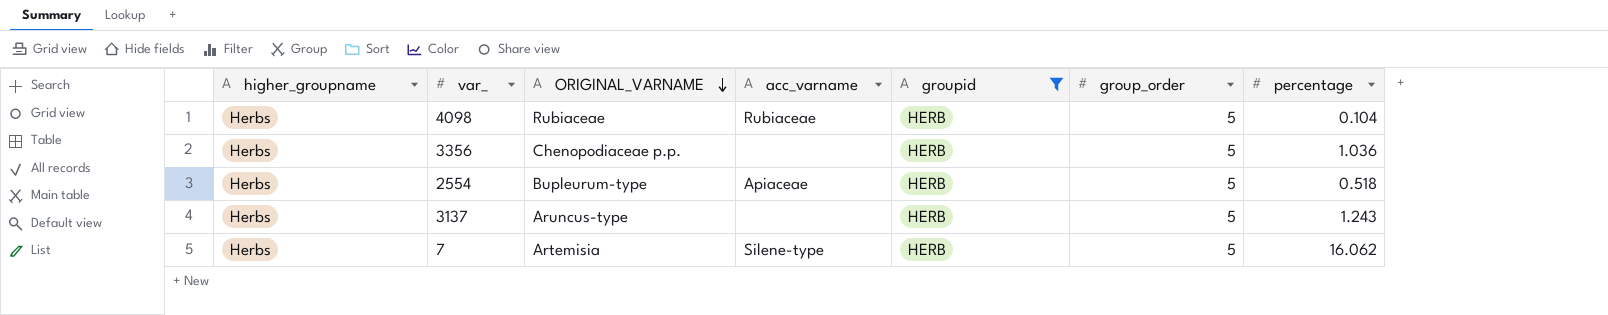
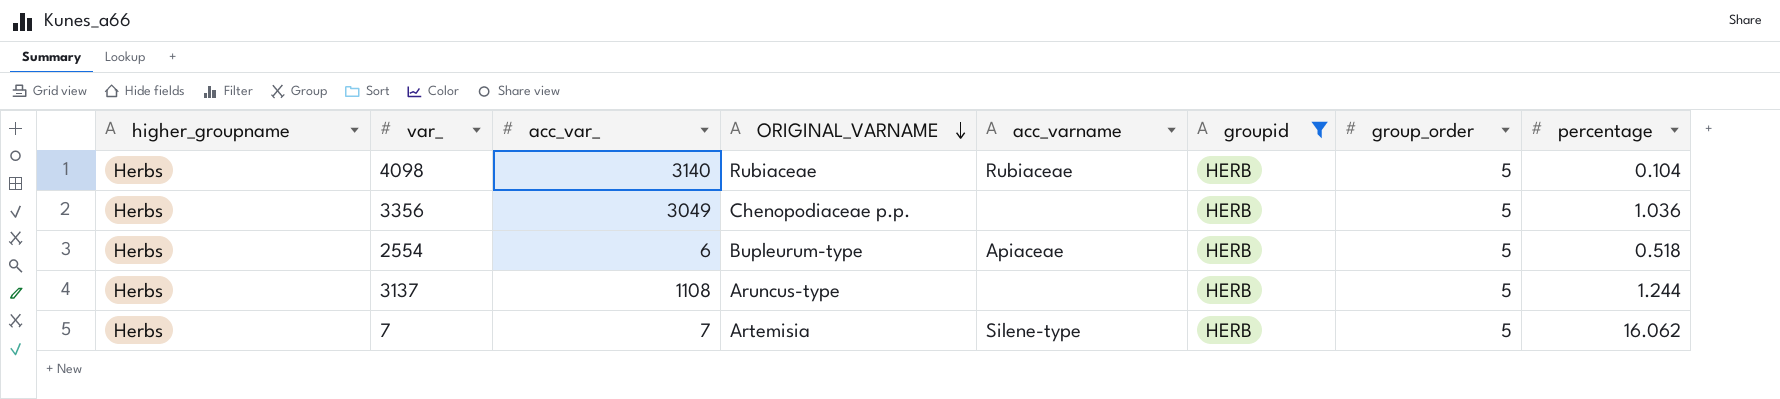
column acc_var_ | position: none -> 3
3137 | percentage: 1.243 -> 1.244

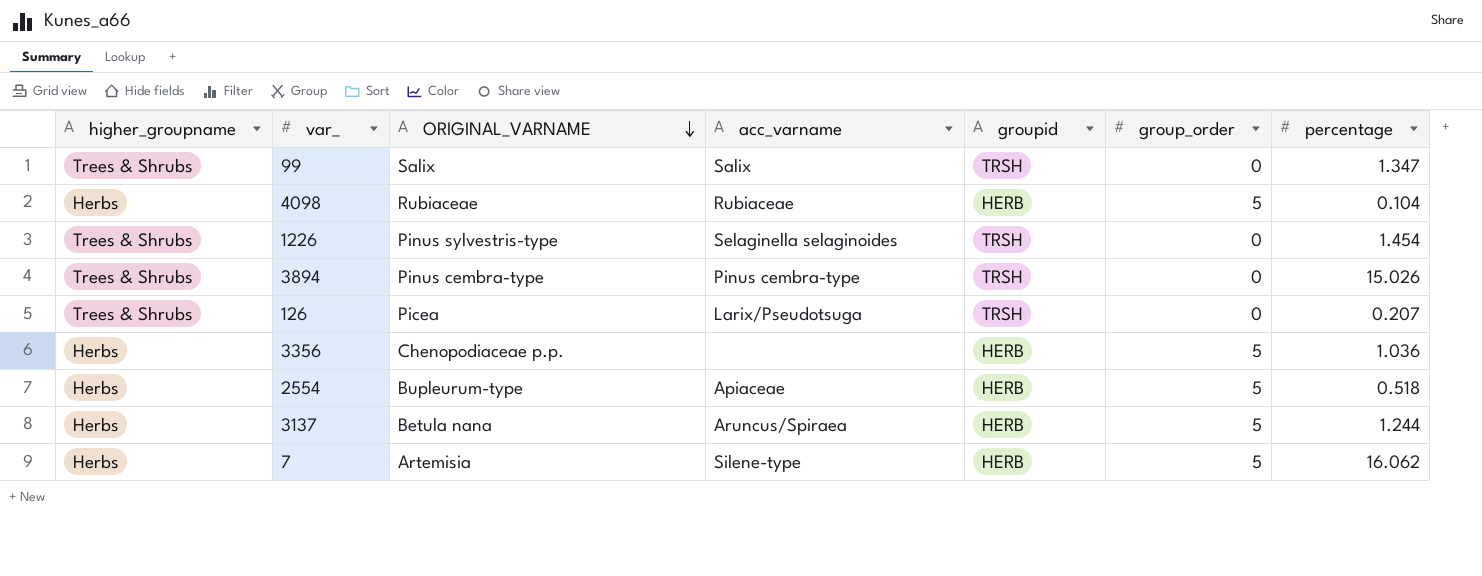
filter: groupid = HERB -> none
column acc_var_ | position: 3 -> none
3137 | ORIGINAL_VARNAME: Aruncus-type -> Betula nana
3137 | acc_varname: none -> Aruncus/Spiraea

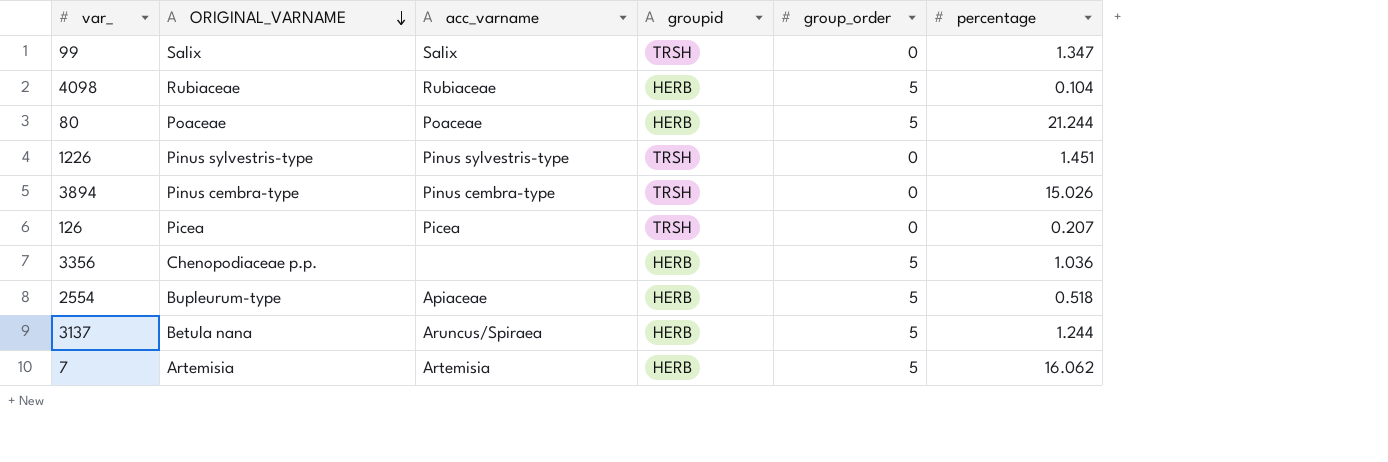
column higher_groupname | position: 1 -> none
row 80: none -> Poaceae | Poaceae | HERB | 5 | 21.244
1226 | acc_varname: Selaginella selaginoides -> Pinus sylvestris-type
1226 | percentage: 1.454 -> 1.451
126 | acc_varname: Larix/Pseudotsuga -> Picea
7 | acc_varname: Silene-type -> Artemisia

